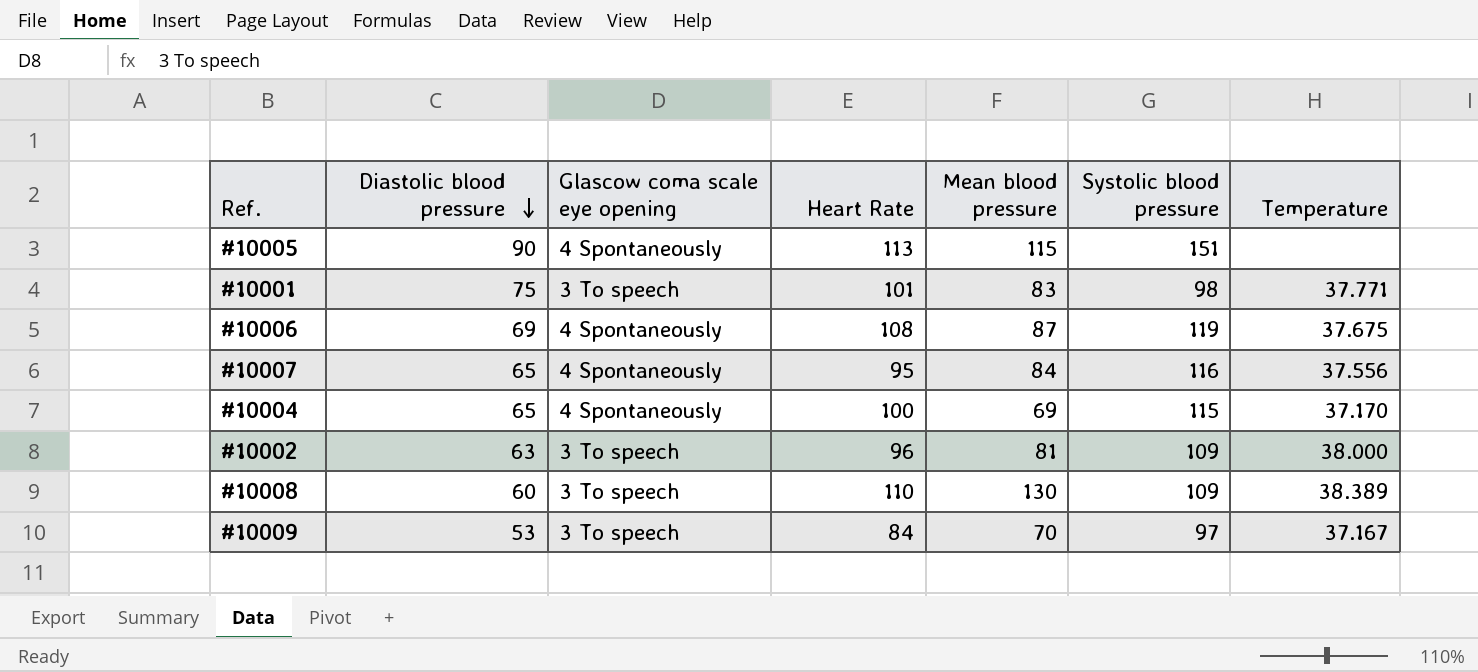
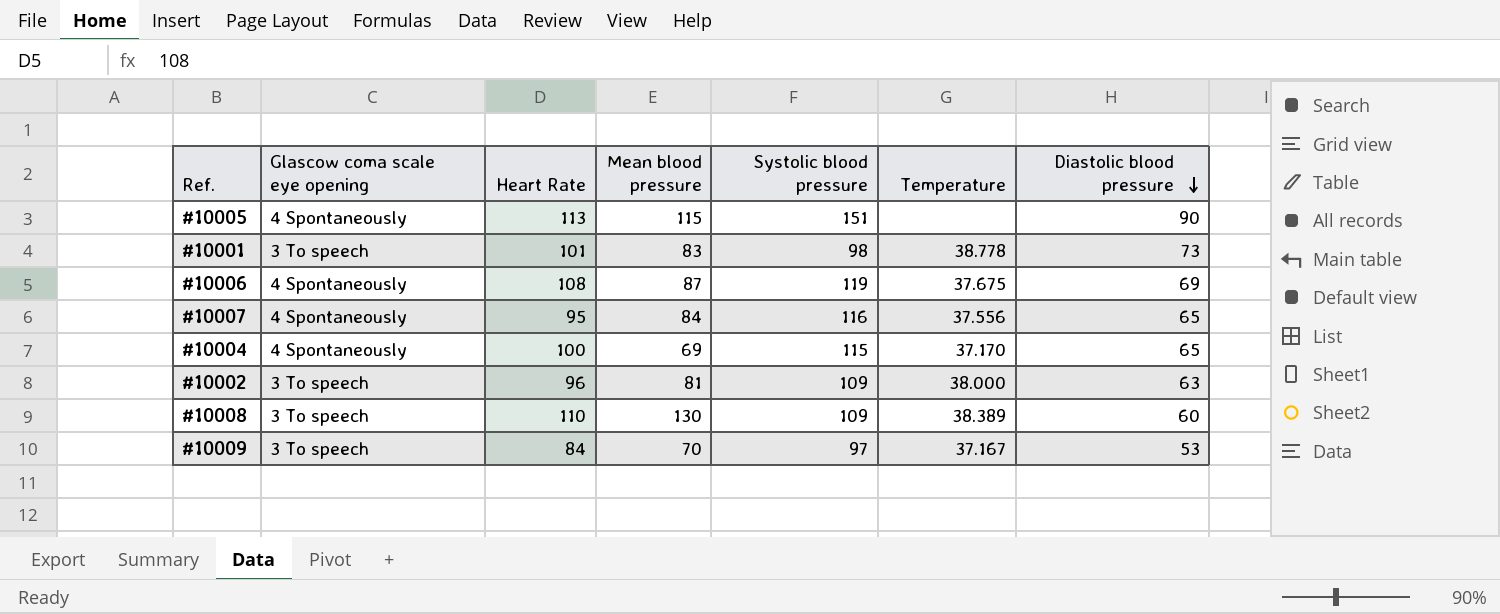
column Diastolic blood pressure | position: 2 -> 7
#10001 | Temperature: 37.771 -> 38.778
#10001 | Diastolic blood pressure: 75 -> 73

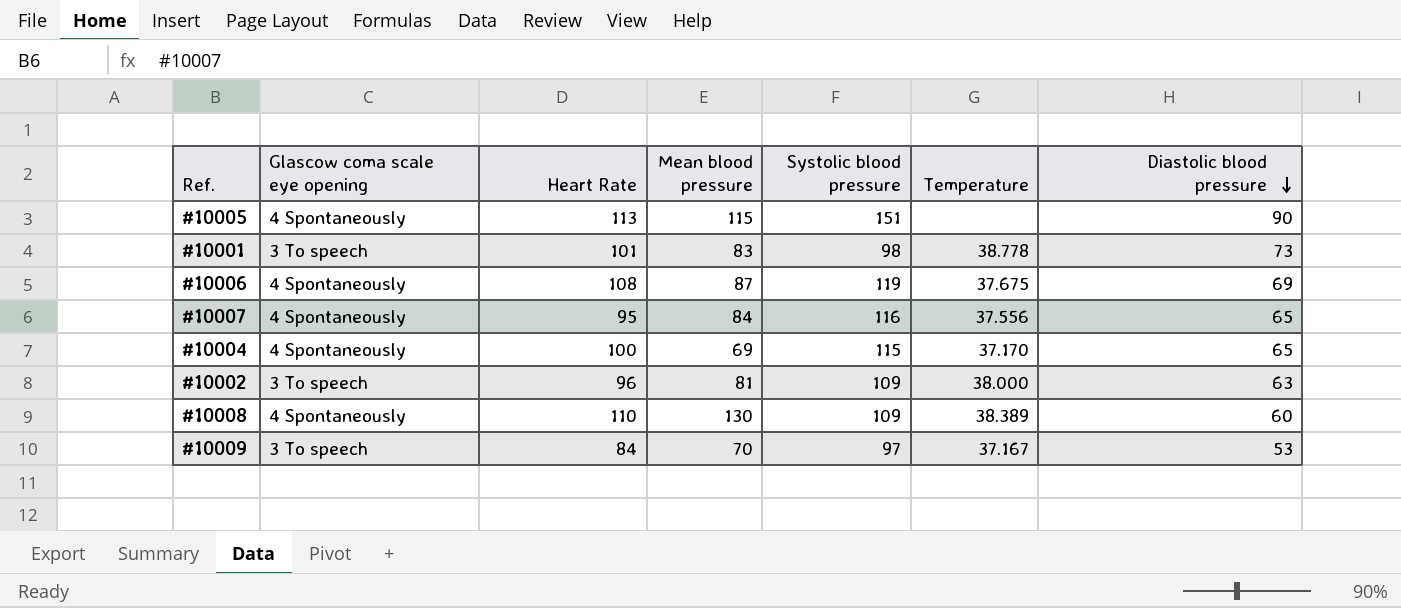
#10008 | Glascow coma scale eye opening: 3 To speech -> 4 Spontaneously

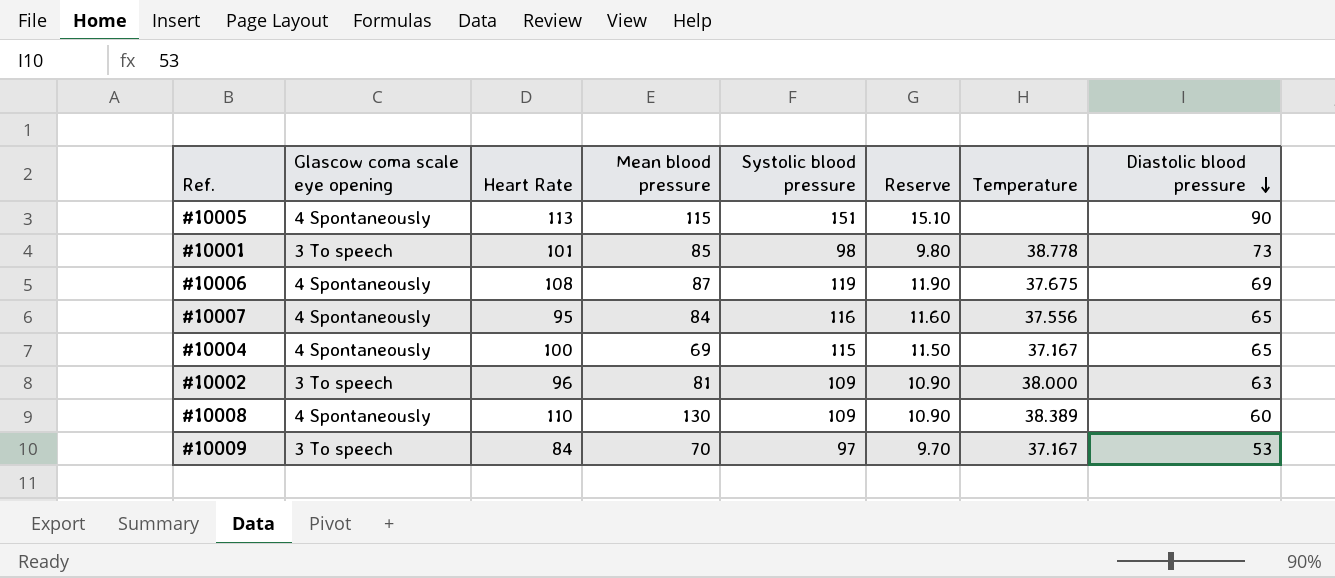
column Reserve | formula: none -> [Systolic blood pressure] * 0.1
#10001 | Mean blood pressure: 83 -> 85
#10004 | Temperature: 37.170 -> 37.167

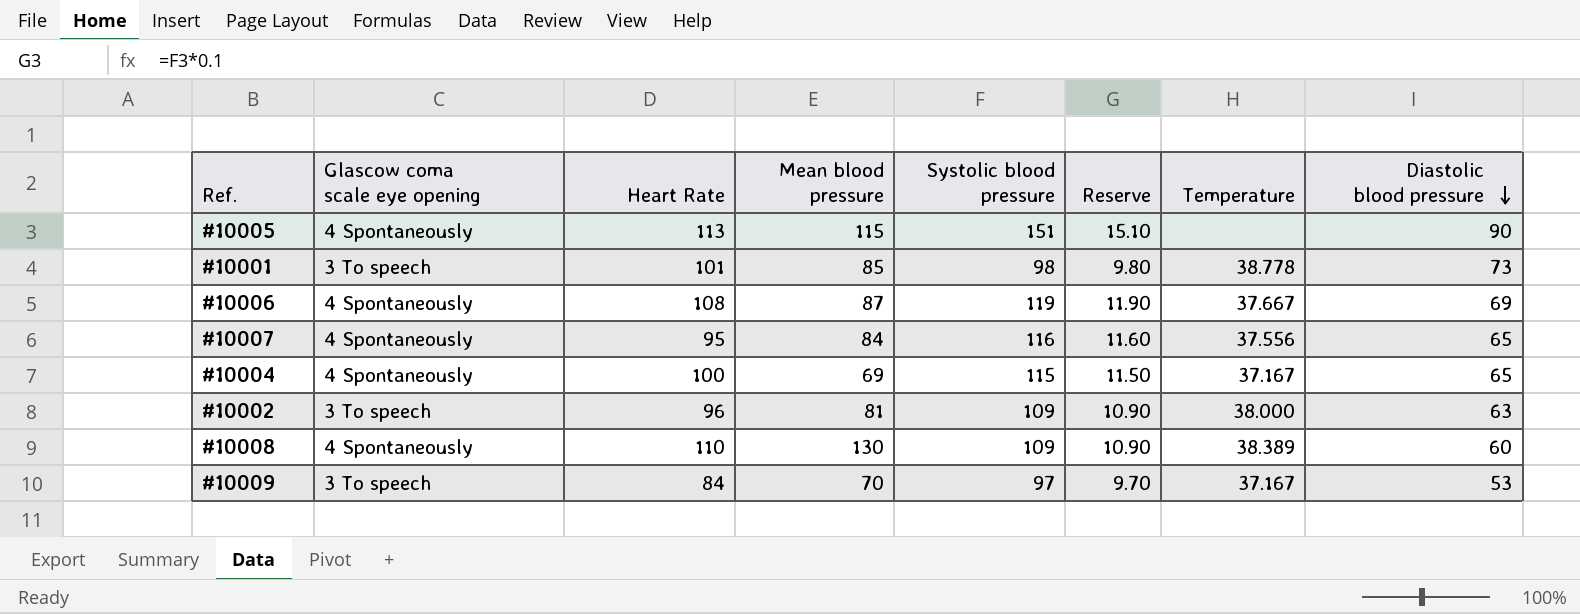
#10006 | Temperature: 37.675 -> 37.667

